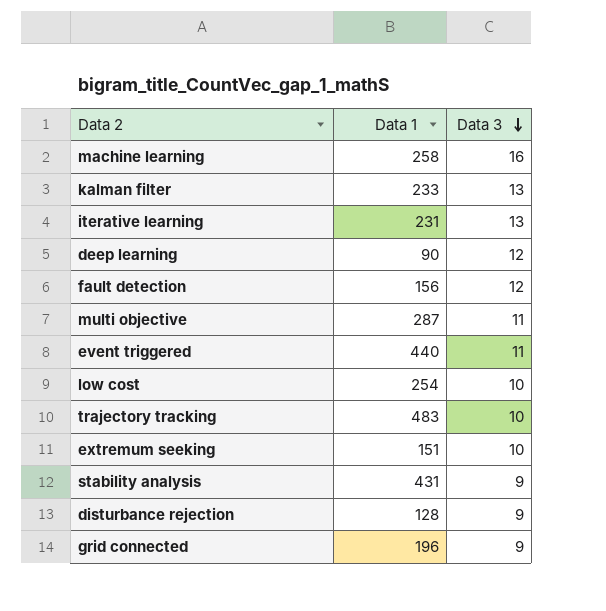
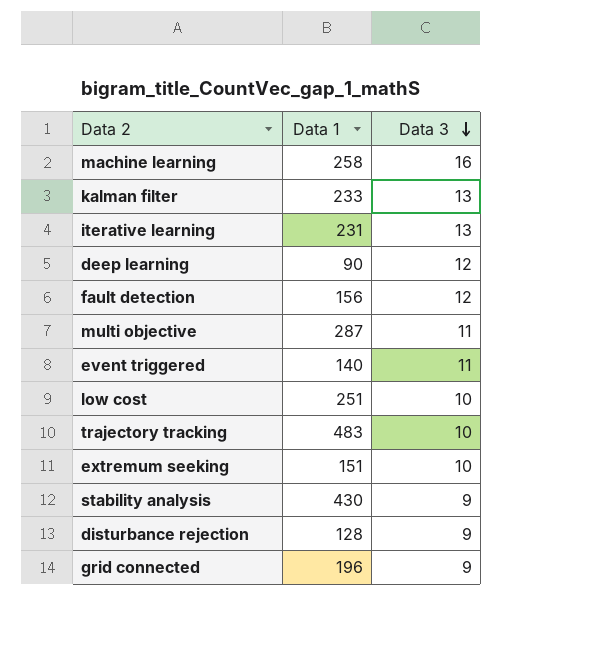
event triggered | Data 1: 440 -> 140
low cost | Data 1: 254 -> 251
stability analysis | Data 1: 431 -> 430

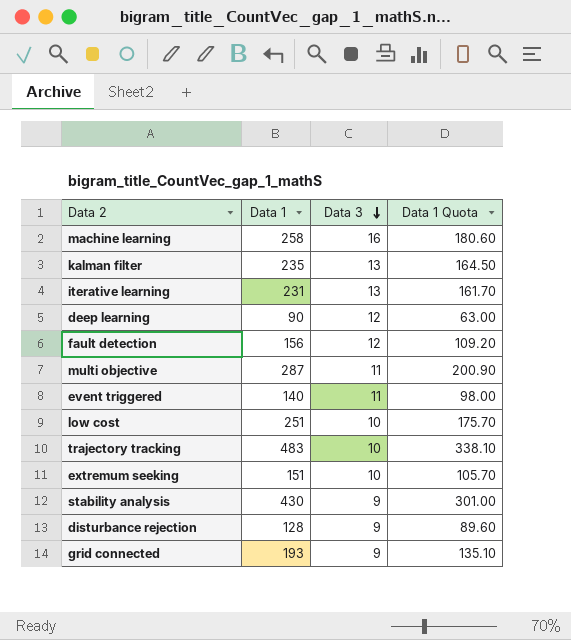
column Data 1 Quota | formula: none -> [Data 1] * 0.7
kalman filter | Data 1: 233 -> 235
grid connected | Data 1: 196 -> 193

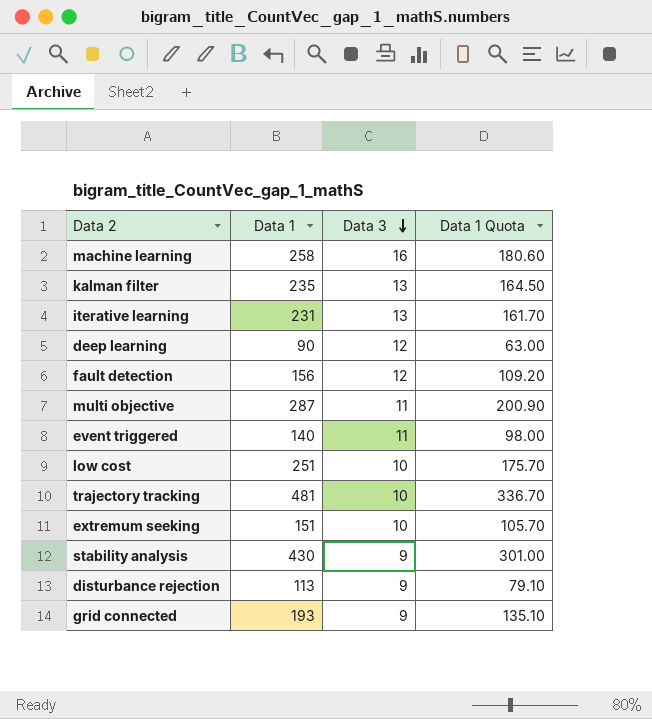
trajectory tracking | Data 1: 483 -> 481
trajectory tracking | Data 1 Quota: 338.10 -> 336.70
disturbance rejection | Data 1: 128 -> 113
disturbance rejection | Data 1 Quota: 89.60 -> 79.10

